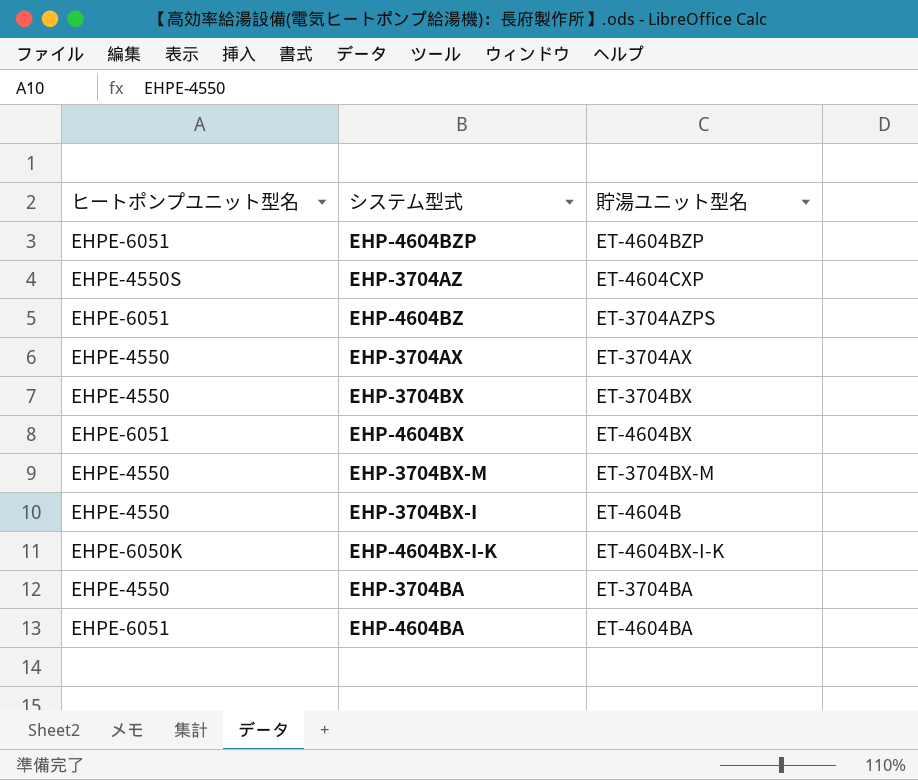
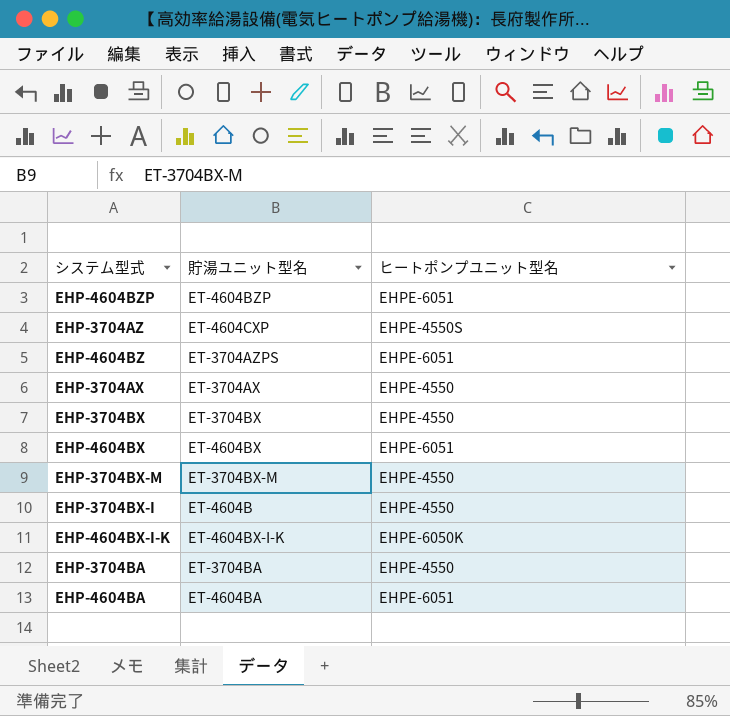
column ヒートポンプユニット型名 | position: 1 -> 3

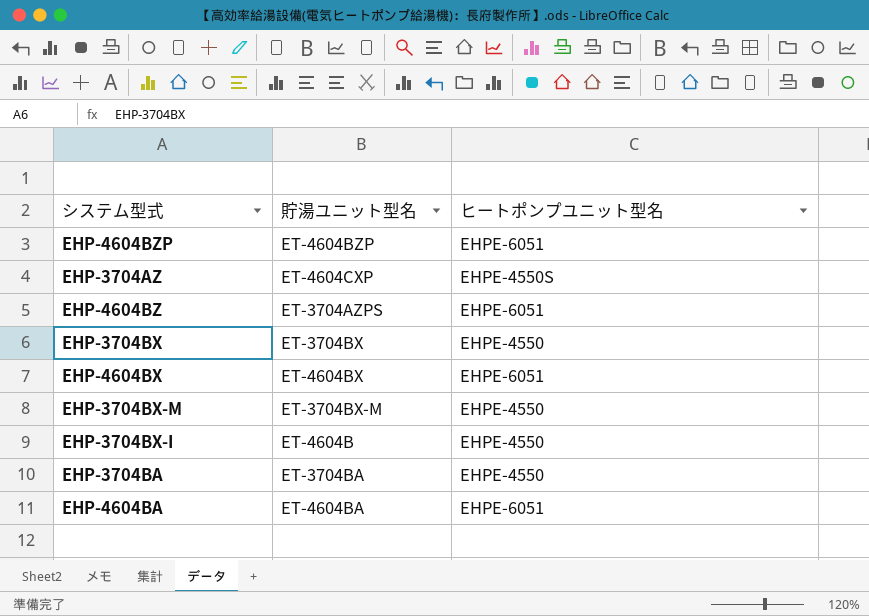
row EHP-3704AX: ET-3704AX | EHPE-4550 -> none
row EHP-4604BX-I-K: ET-4604BX-I-K | EHPE-6050K -> none

